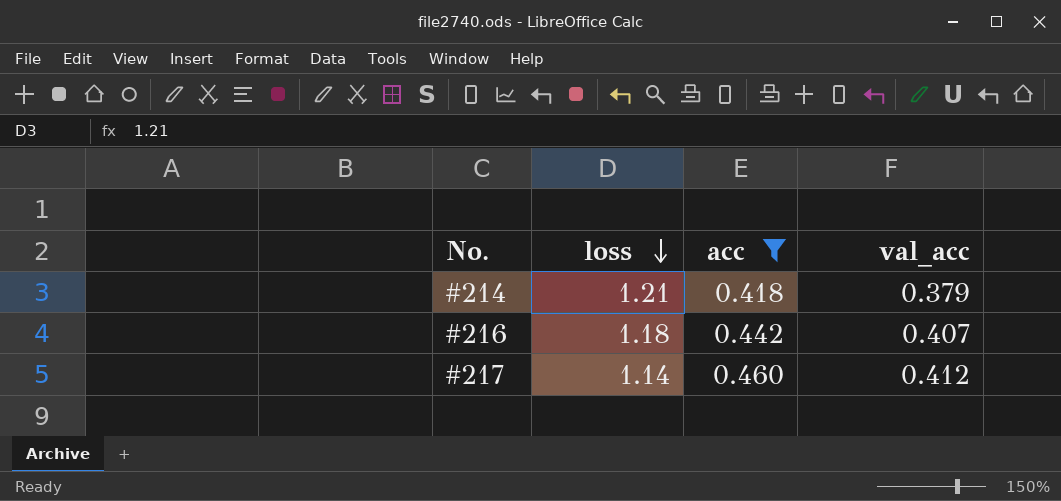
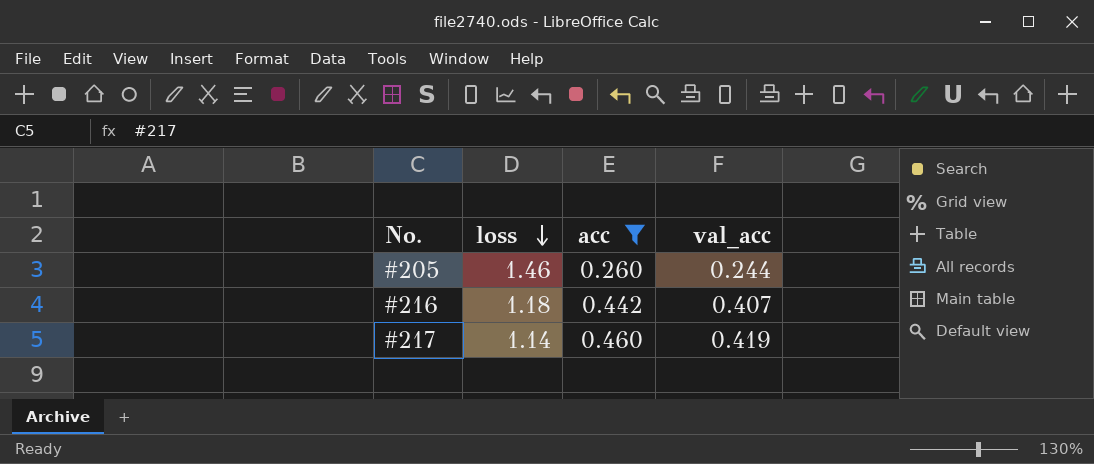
row #214: 1.21 | 0.418 | 0.379 -> none
row #205: none -> 1.46 | 0.260 | 0.244
#217 | val_acc: 0.412 -> 0.419

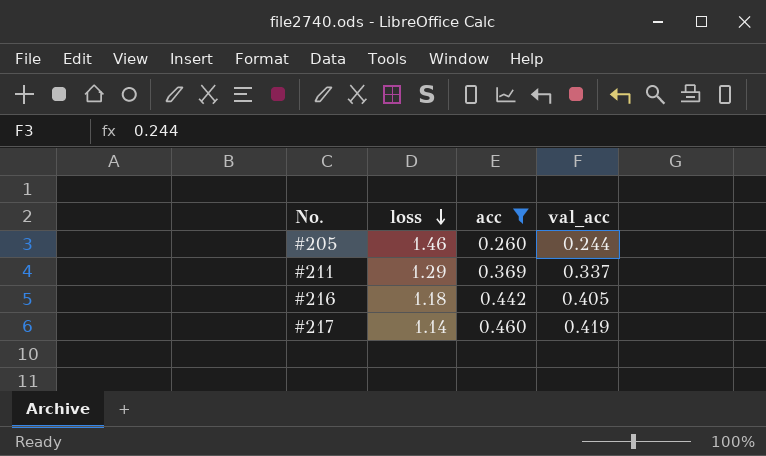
row #211: none -> 1.29 | 0.369 | 0.337
#216 | val_acc: 0.407 -> 0.405

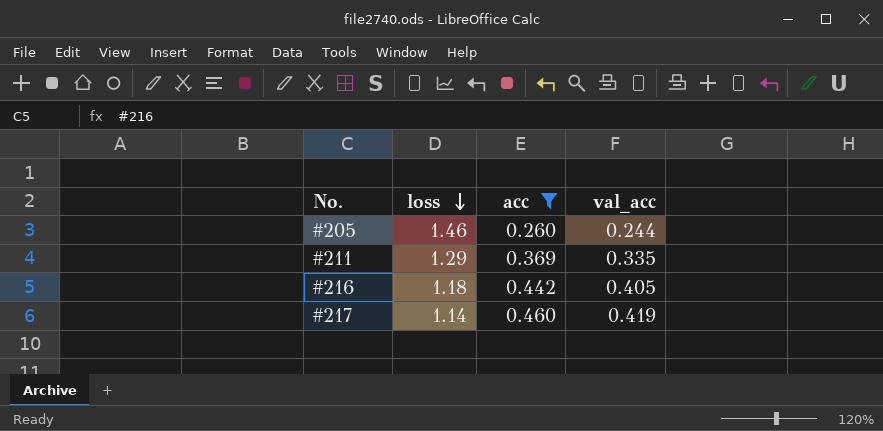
#211 | val_acc: 0.337 -> 0.335

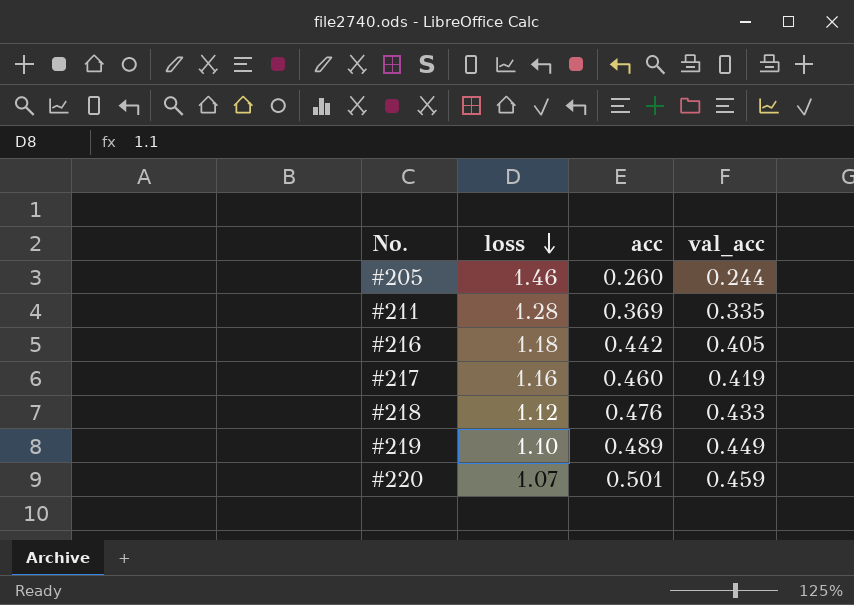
filter: acc <= 0.460 -> none
#211 | loss: 1.29 -> 1.28
#217 | loss: 1.14 -> 1.16

